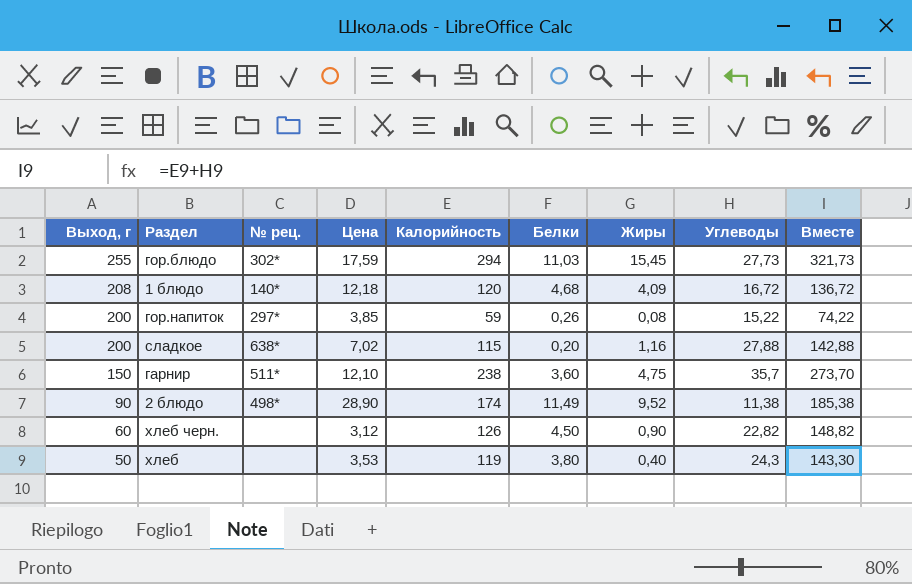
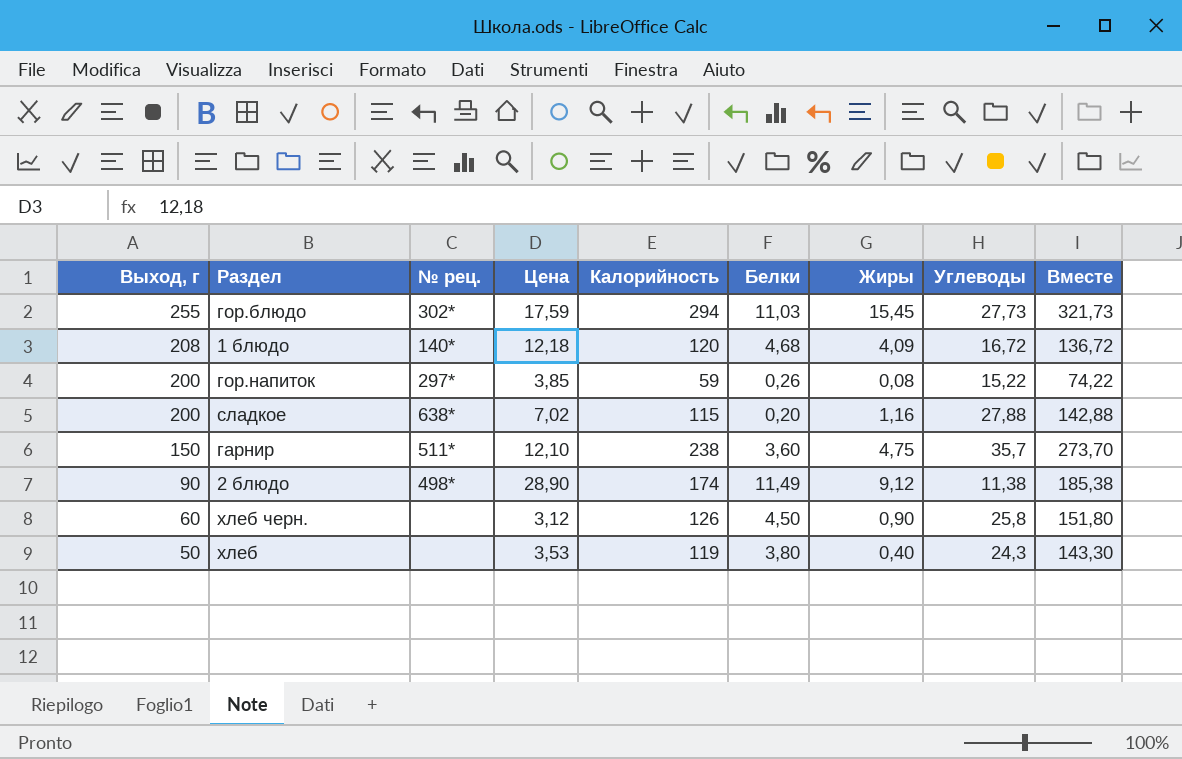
2 блюдо | Жиры: 9,52 -> 9,12
хлеб черн. | Углеводы: 22,82 -> 25,8
хлеб черн. | Вместе: 148,82 -> 151,80

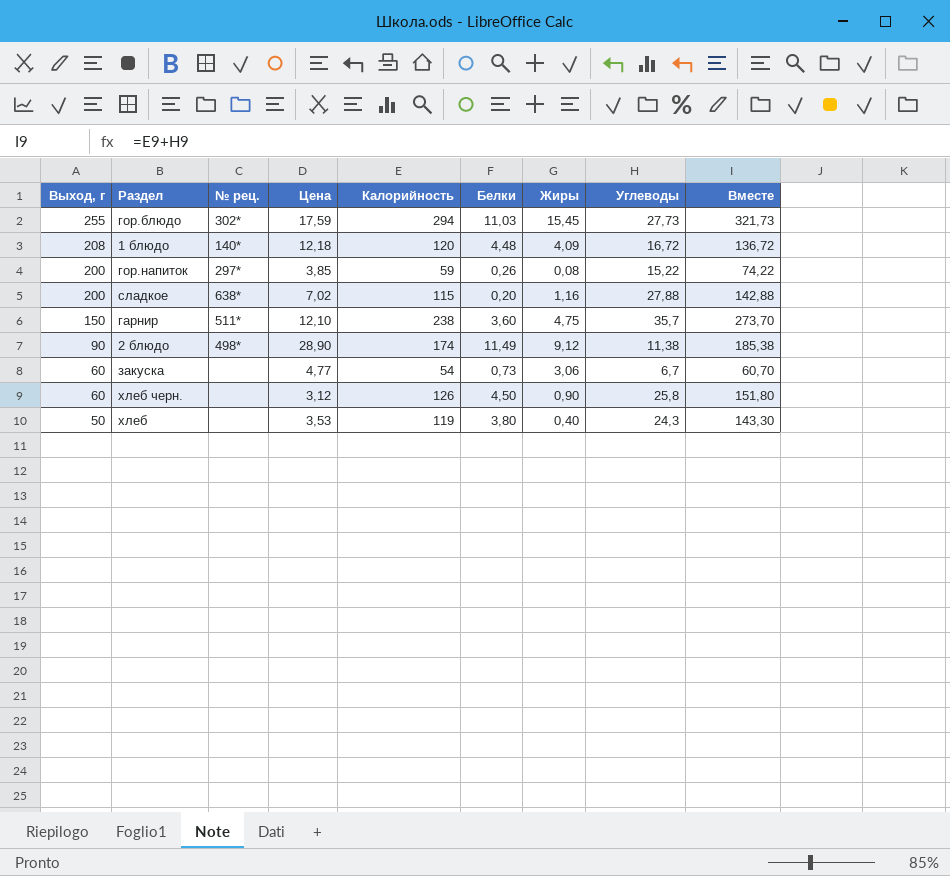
1 блюдо | Белки: 4,68 -> 4,48
row закуска: none -> 60 | none | 4,77 | 54 | 0,73 | 3,06 | 6,7 | 60,70

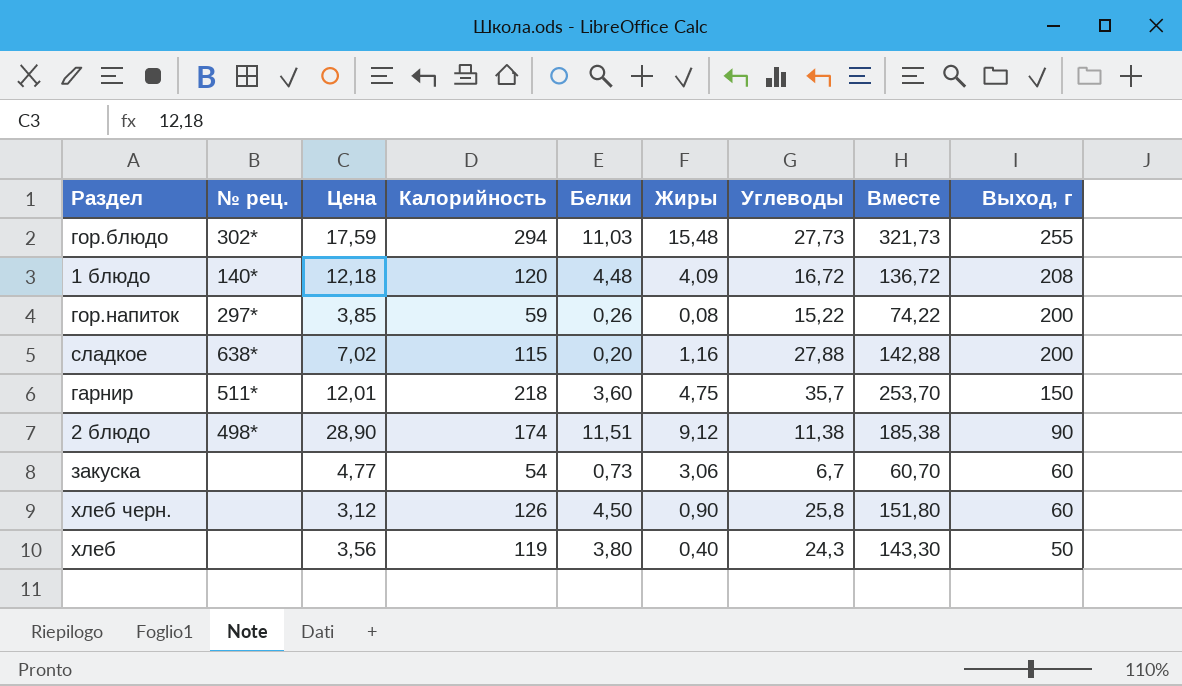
column Выход, г | position: 1 -> 9
гор.блюдо | Жиры: 15,45 -> 15,48
гарнир | Цена: 12,10 -> 12,01
гарнир | Калорийность: 238 -> 218
гарнир | Вместе: 273,70 -> 253,70
2 блюдо | Белки: 11,49 -> 11,51
хлеб | Цена: 3,53 -> 3,56

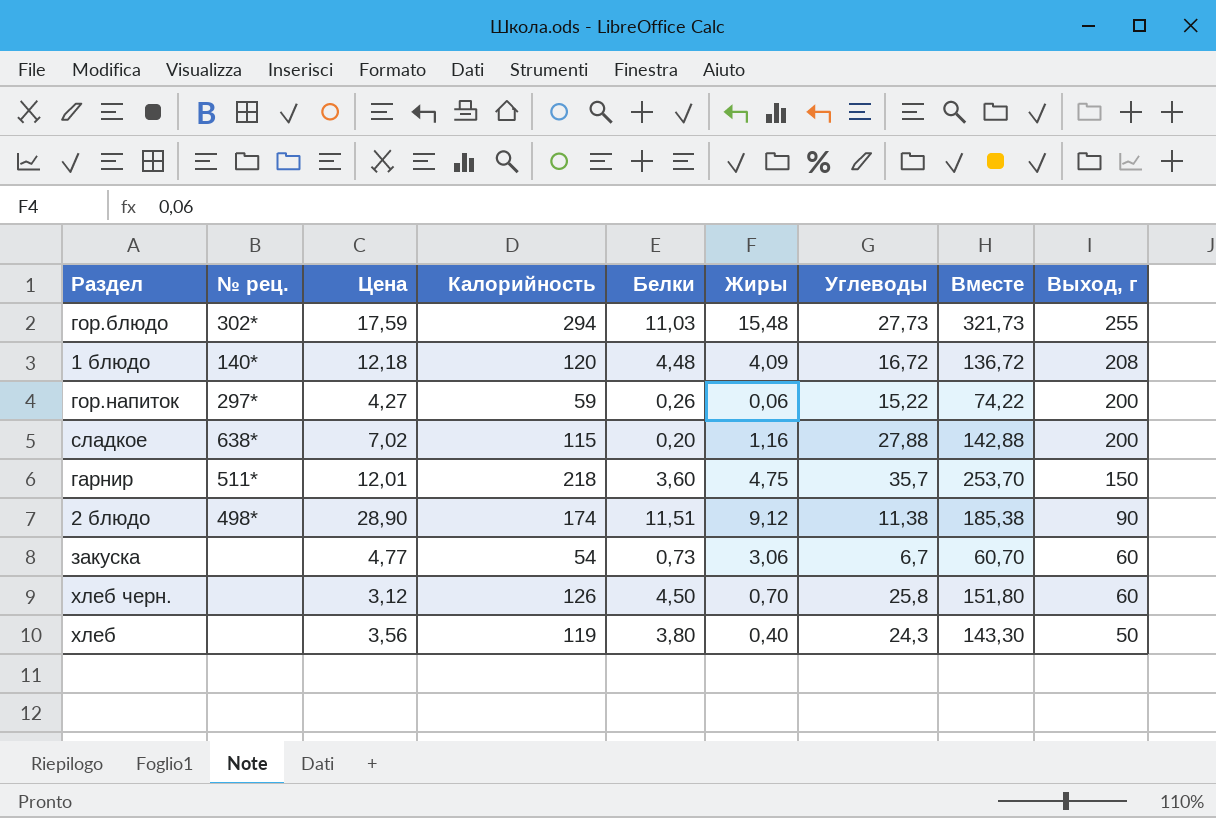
гор.напиток | Цена: 3,85 -> 4,27
гор.напиток | Жиры: 0,08 -> 0,06
хлеб черн. | Жиры: 0,90 -> 0,70

